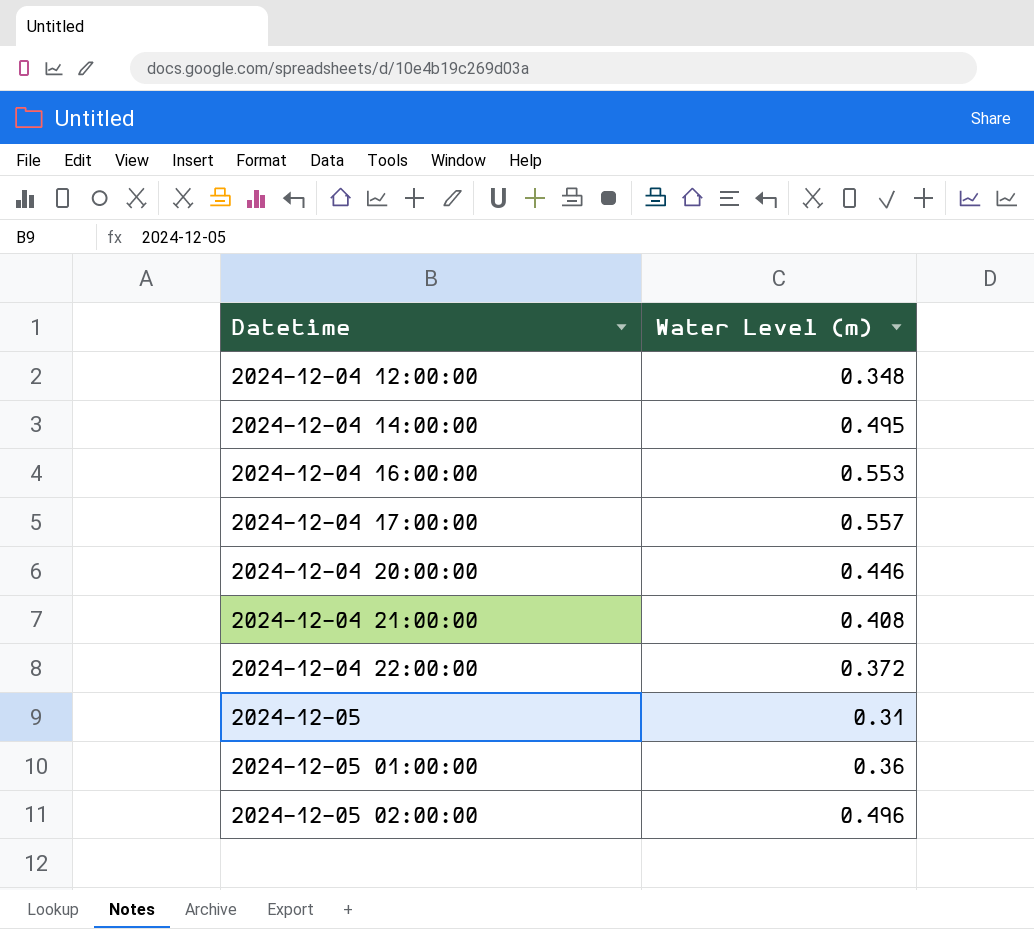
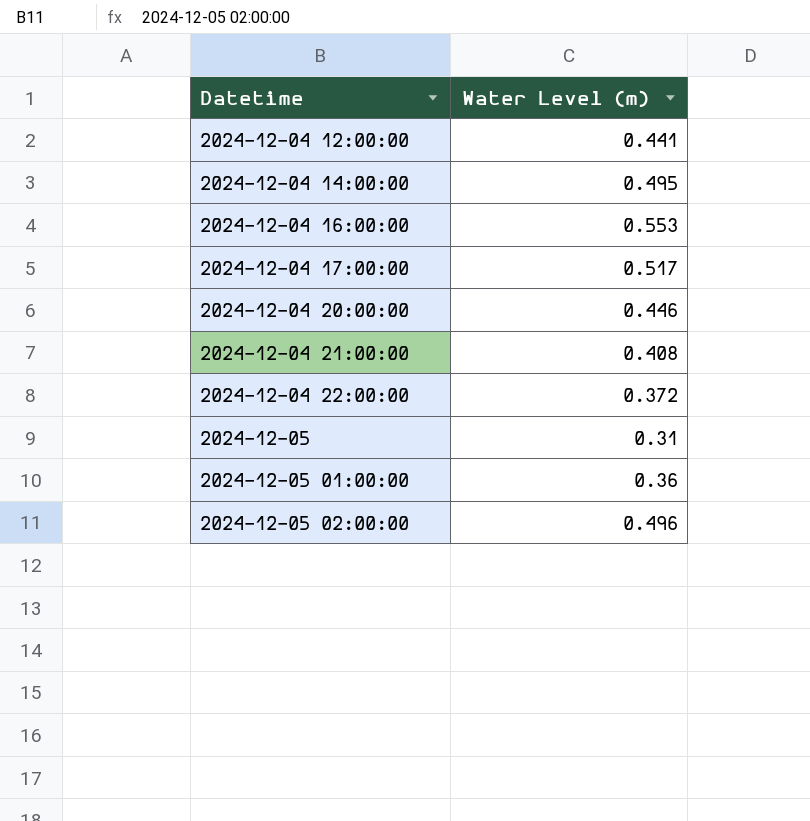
2024-12-04 12:00:00 | Water Level (m): 0.348 -> 0.441
2024-12-04 17:00:00 | Water Level (m): 0.557 -> 0.517

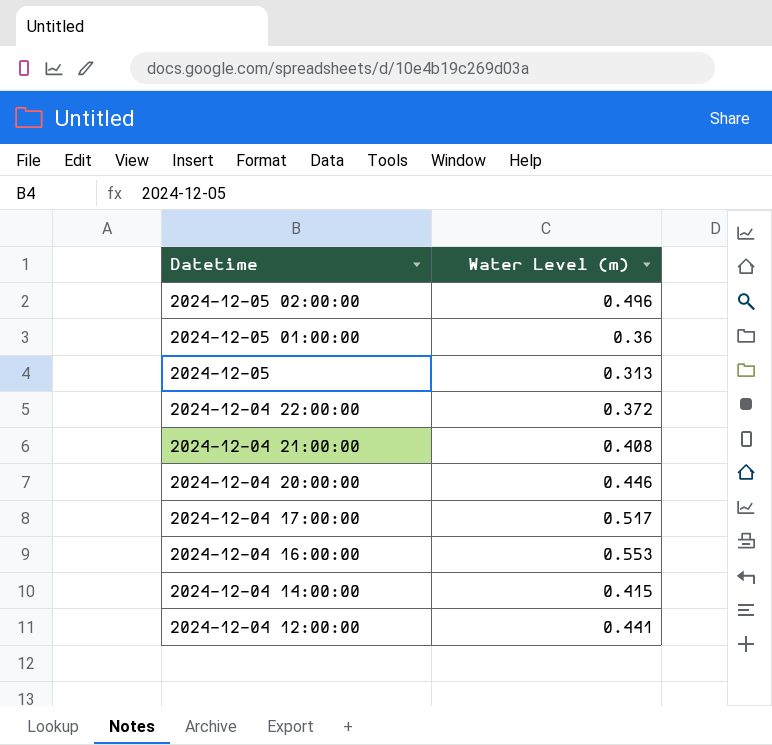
row order: Datetime ascending -> Datetime descending
2024-12-05 | Water Level (m): 0.31 -> 0.313
2024-12-04 14:00:00 | Water Level (m): 0.495 -> 0.415

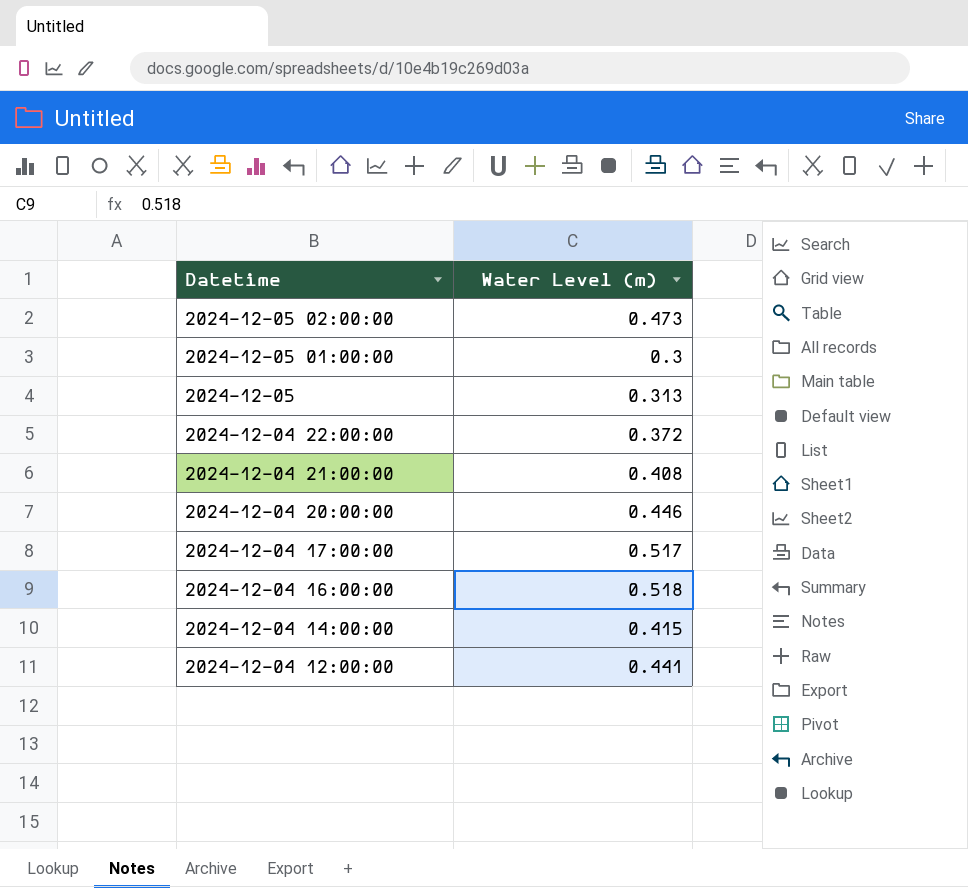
2024-12-05 02:00:00 | Water Level (m): 0.496 -> 0.473
2024-12-05 01:00:00 | Water Level (m): 0.36 -> 0.3
2024-12-04 16:00:00 | Water Level (m): 0.553 -> 0.518

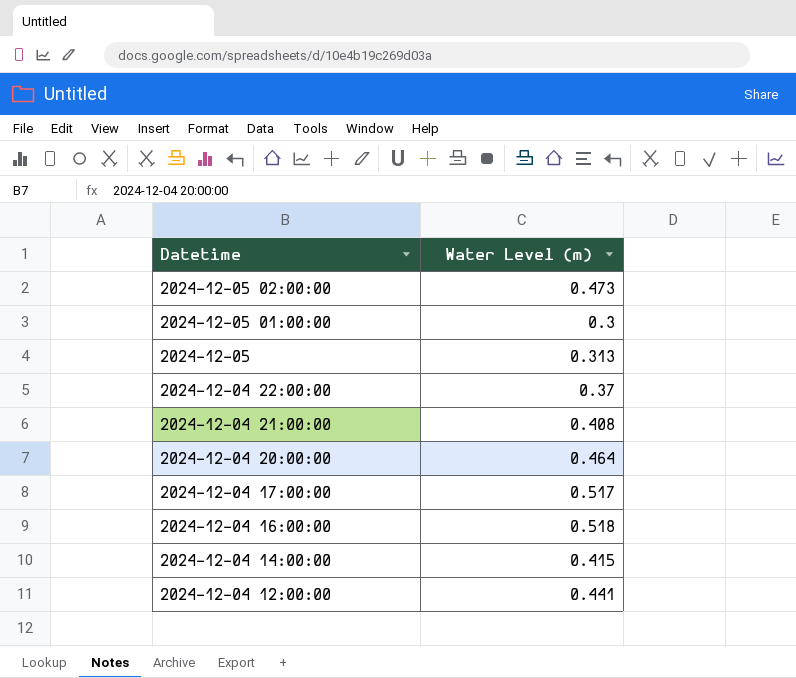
2024-12-04 22:00:00 | Water Level (m): 0.372 -> 0.37
2024-12-04 20:00:00 | Water Level (m): 0.446 -> 0.464

